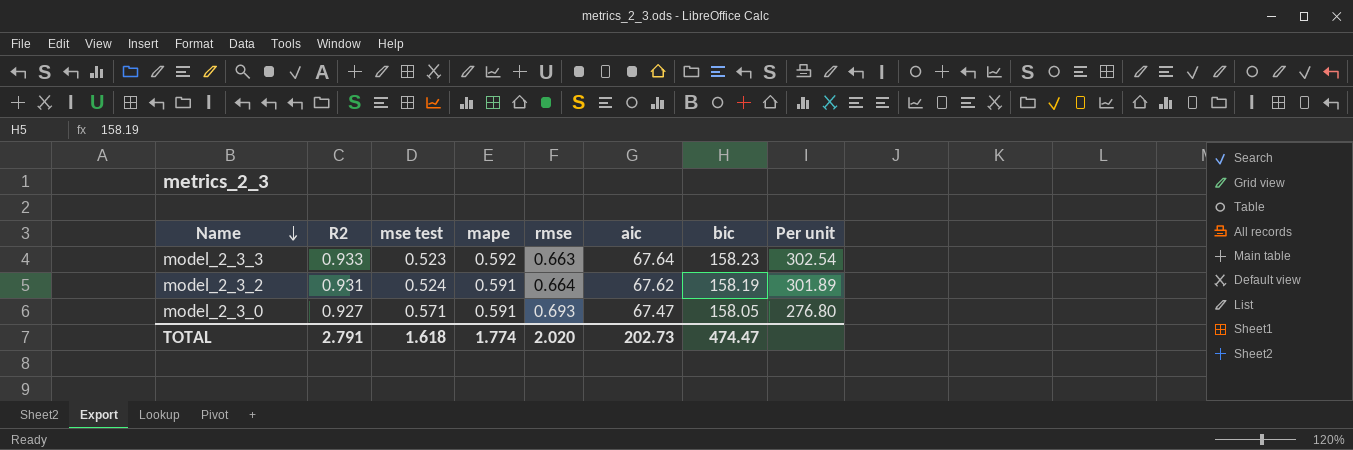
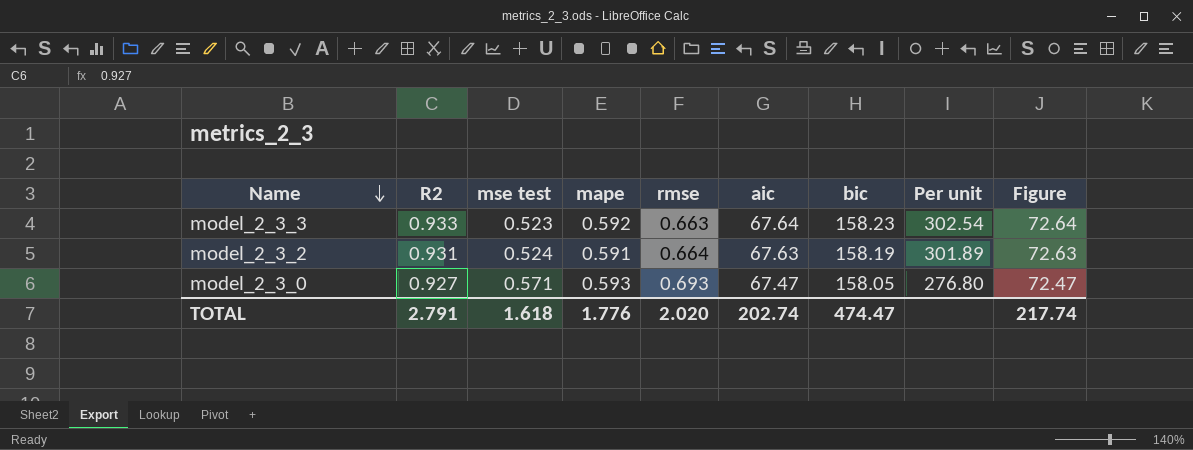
column Figure | formula: none -> [aic] + 5
model_2_3_2 | aic: 67.62 -> 67.63
model_2_3_0 | mape: 0.591 -> 0.593
TOTAL | mape: 1.774 -> 1.776
TOTAL | aic: 202.73 -> 202.74

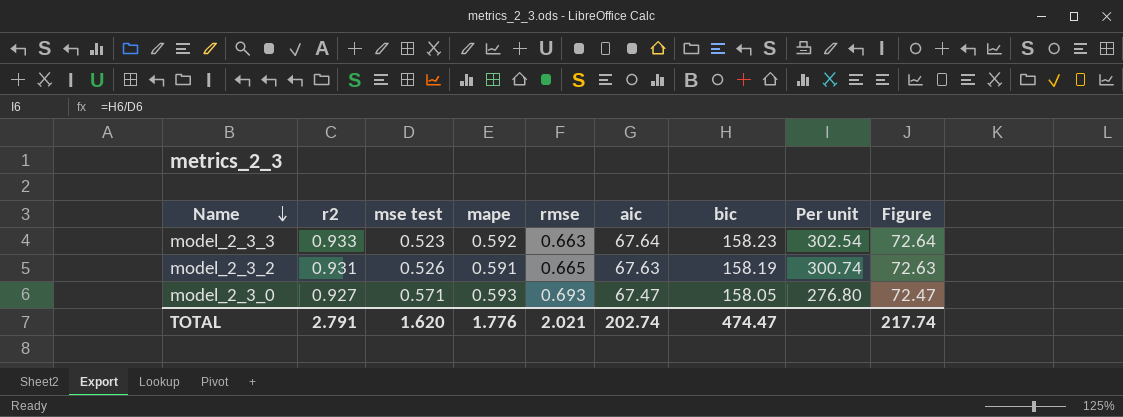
column name: R2 -> r2
model_2_3_2 | mse test: 0.524 -> 0.526
model_2_3_2 | rmse: 0.664 -> 0.665
model_2_3_2 | Per unit: 301.89 -> 300.74
TOTAL | mse test: 1.618 -> 1.620
TOTAL | rmse: 2.020 -> 2.021

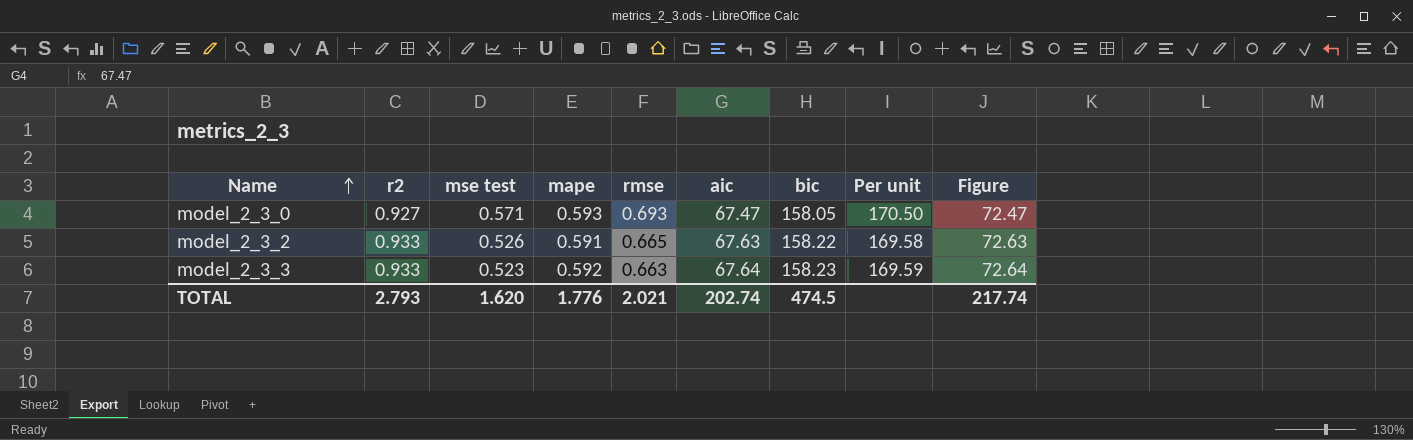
row order: Name descending -> Name ascending
column Per unit | formula: [bic] / [mse test] -> [bic] / [r2]
model_2_3_2 | r2: 0.931 -> 0.933
model_2_3_2 | bic: 158.19 -> 158.22
TOTAL | r2: 2.791 -> 2.793
TOTAL | bic: 474.47 -> 474.5

